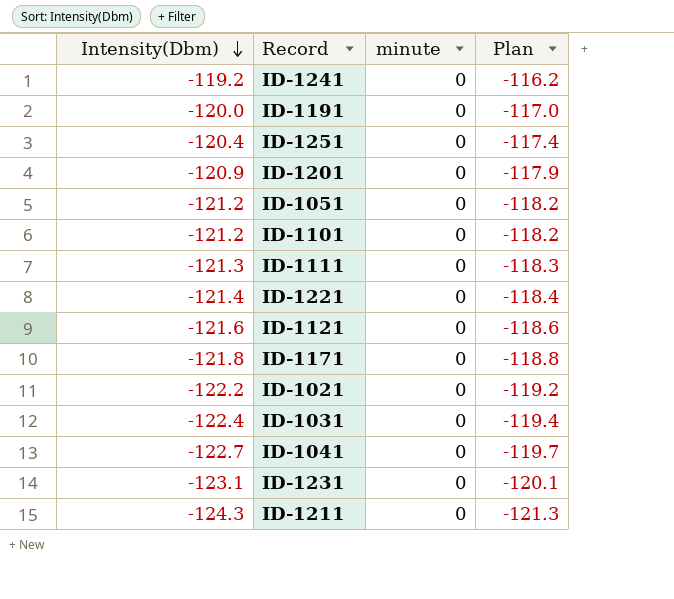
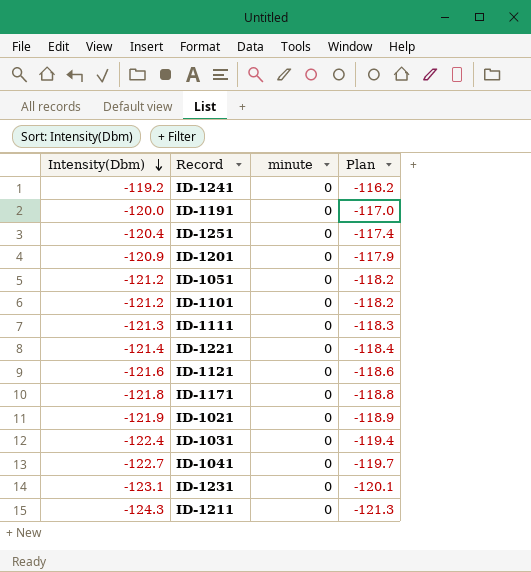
ID-1021 | Intensity(Dbm): -122.2 -> -121.9
ID-1021 | Plan: -119.2 -> -118.9

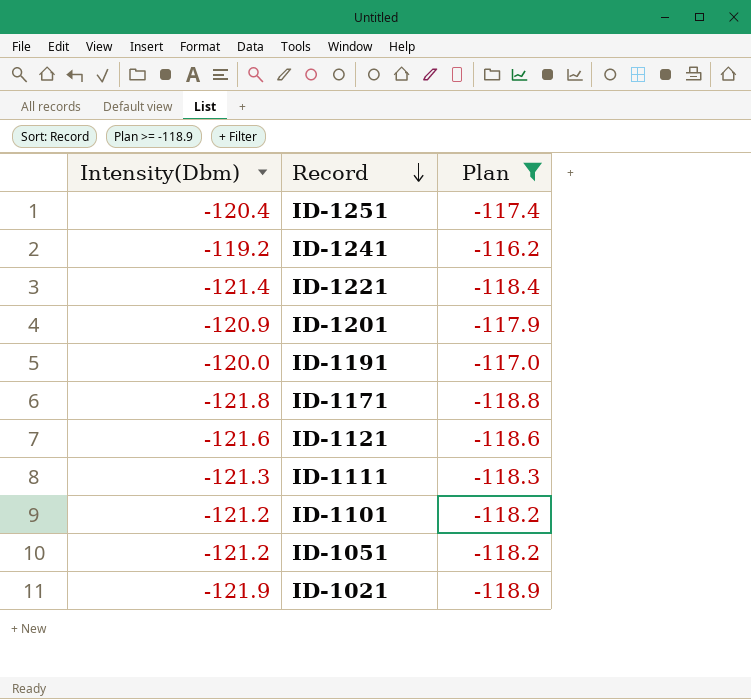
filter: none -> Plan >= -118.9
row order: Intensity(Dbm) descending -> Record descending
column minute | position: 3 -> none

